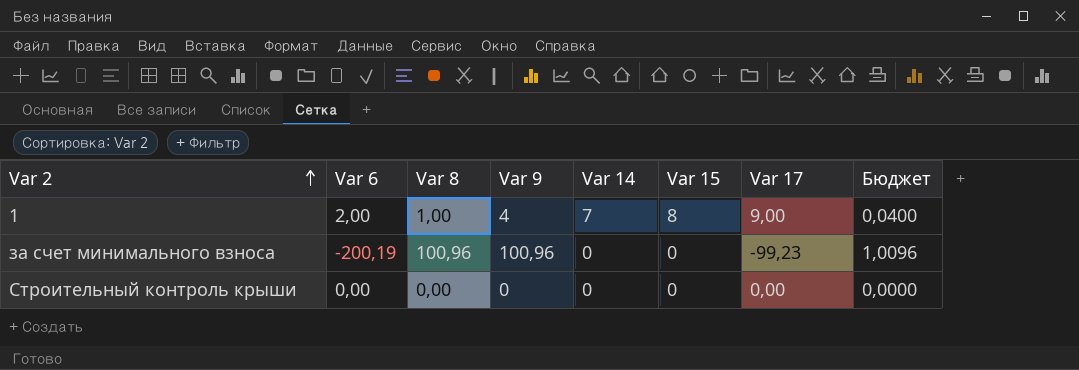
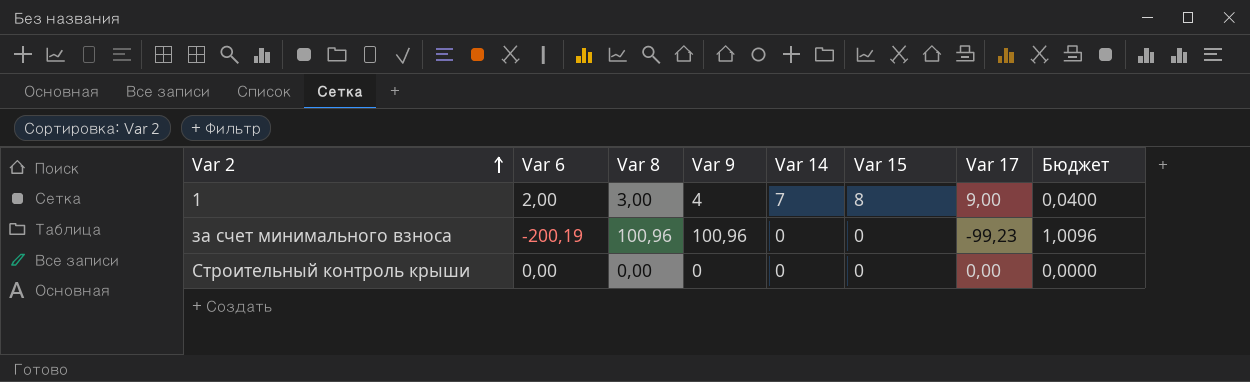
1 | Var 8: 1,00 -> 3,00

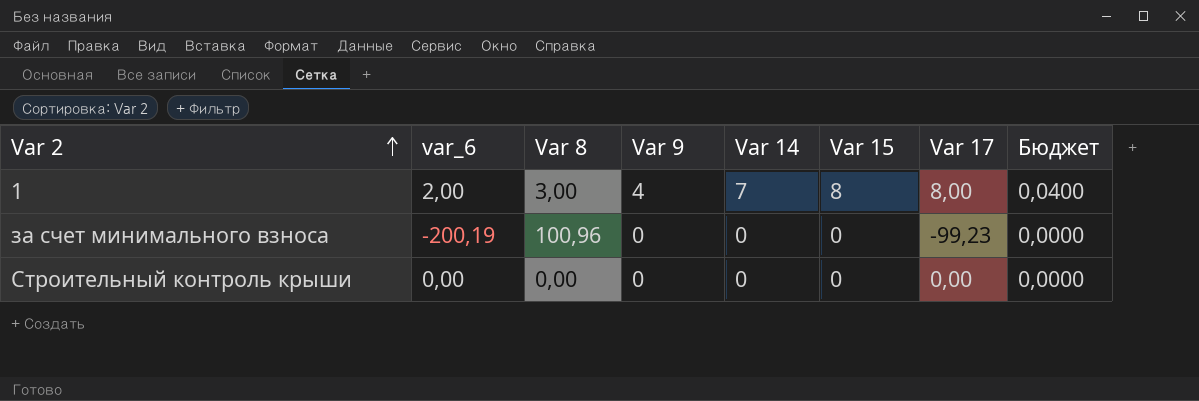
column name: Var 6 -> var_6
1 | Var 17: 9,00 -> 8,00
за счет минимального взноса | Var 9: 100,96 -> 0
за счет минимального взноса | Бюджет: 1,0096 -> 0,0000

